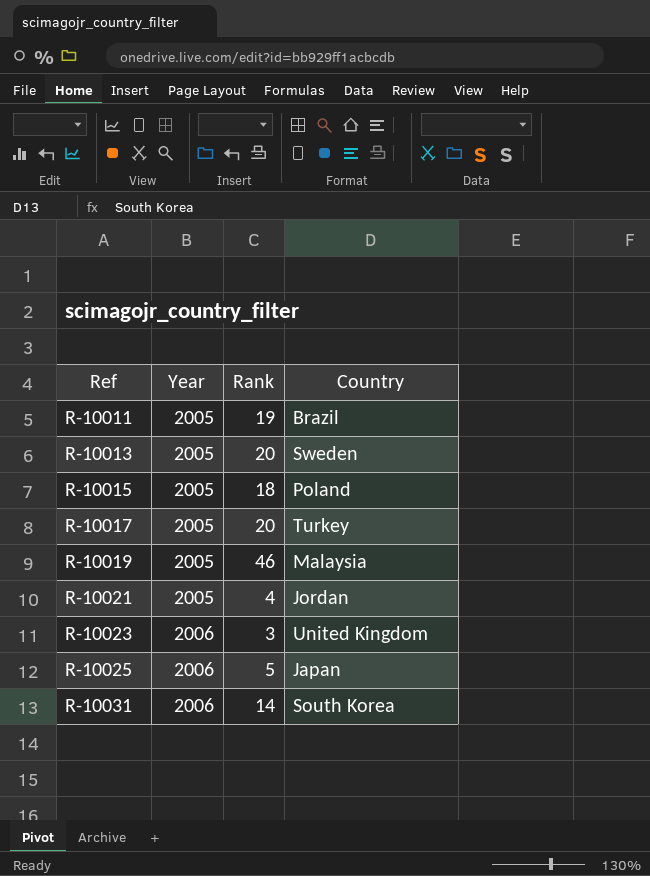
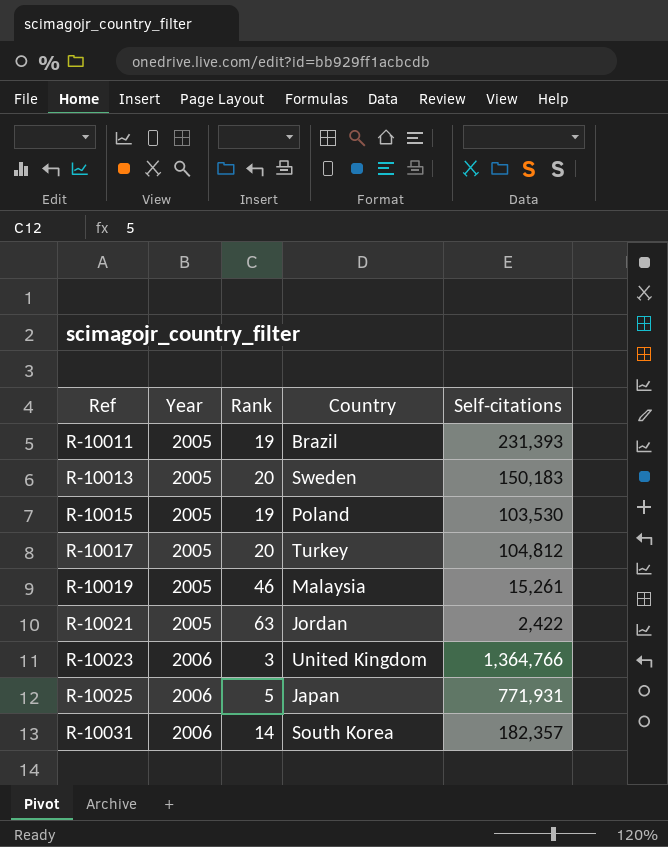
column Self-citations | position: none -> 5
R-10015 | Rank: 18 -> 19
R-10021 | Rank: 4 -> 63

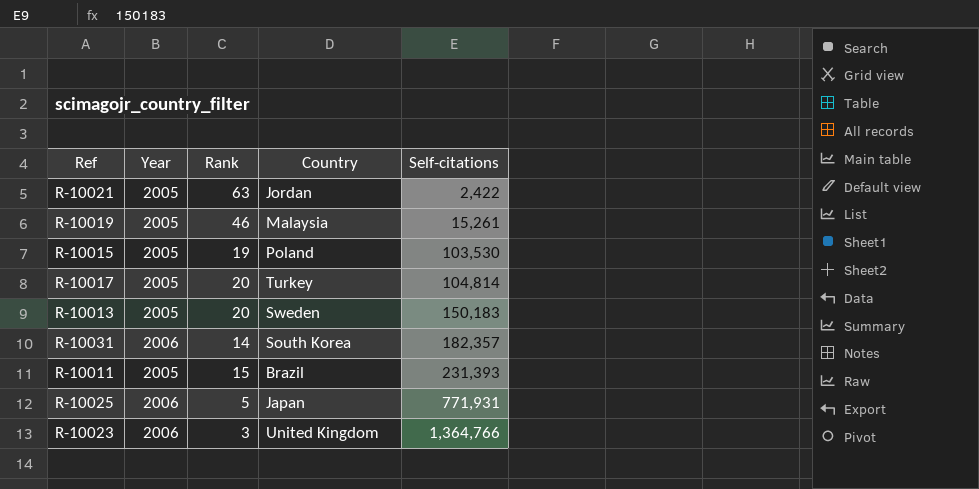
row order: Ref ascending -> Self-citations ascending
R-10017 | Self-citations: 104,812 -> 104,814
R-10011 | Rank: 19 -> 15

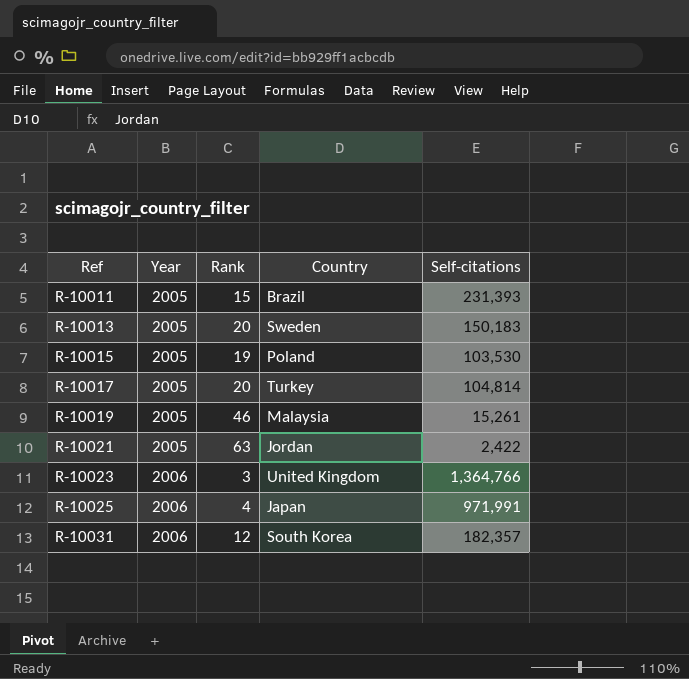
row order: Self-citations ascending -> Ref ascending
R-10025 | Rank: 5 -> 4
R-10025 | Self-citations: 771,931 -> 971,991
R-10031 | Rank: 14 -> 12

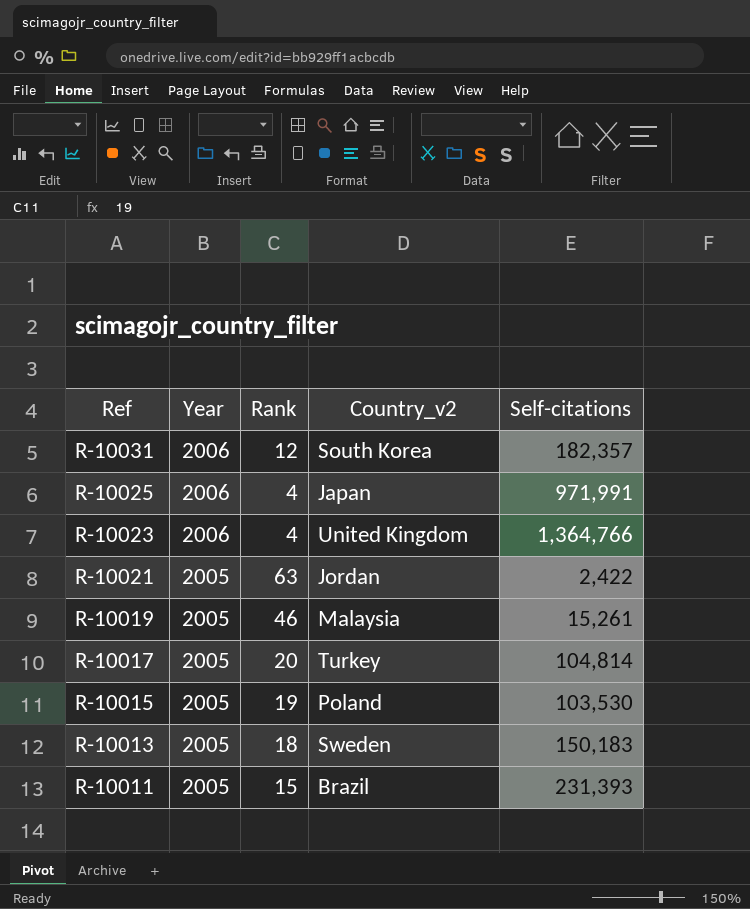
row order: Ref ascending -> Ref descending
column name: Country -> Country_v2
R-10023 | Rank: 3 -> 4
R-10013 | Rank: 20 -> 18

